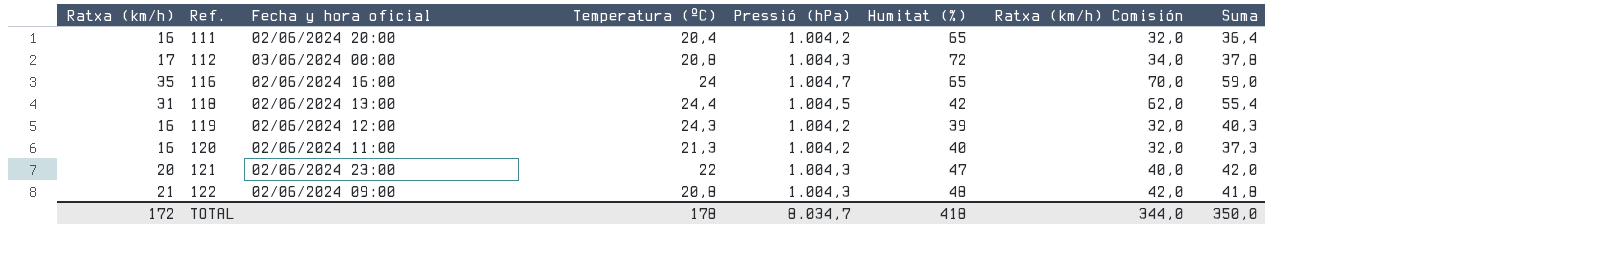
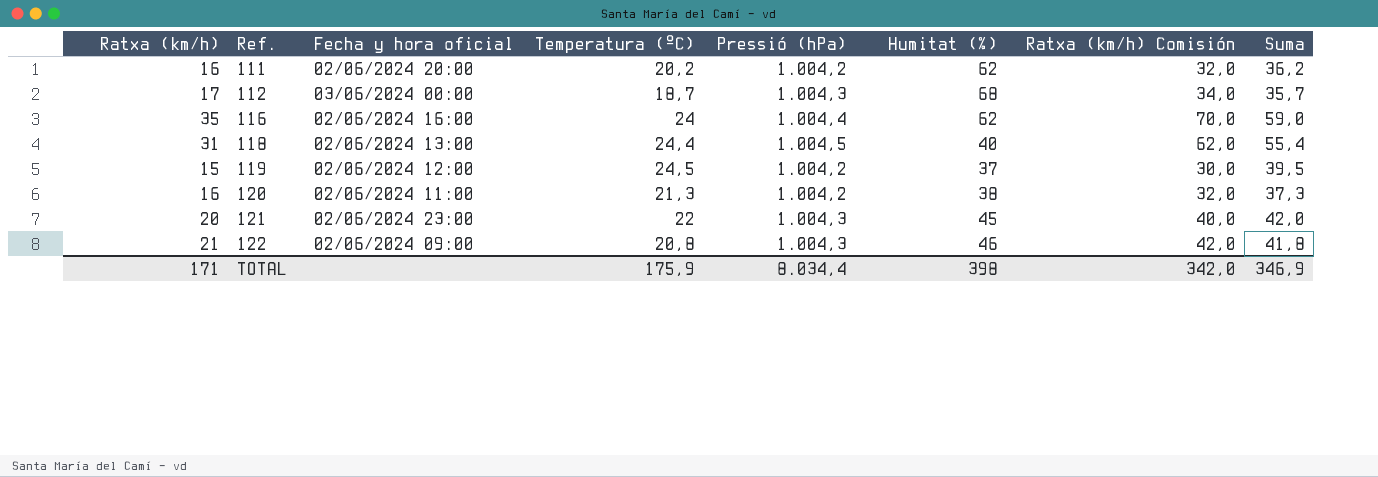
111 | Temperatura (ºC): 20,4 -> 20,2
111 | Humitat (%): 65 -> 62
111 | Suma: 36,4 -> 36,2
112 | Temperatura (ºC): 20,8 -> 18,7
112 | Humitat (%): 72 -> 68
112 | Suma: 37,8 -> 35,7
116 | Pressió (hPa): 1.004,7 -> 1.004,4
116 | Humitat (%): 65 -> 62
118 | Humitat (%): 42 -> 40
119 | Ratxa (km/h): 16 -> 15
119 | Temperatura (ºC): 24,3 -> 24,5
119 | Humitat (%): 39 -> 37
119 | Ratxa (km/h) Comisión: 32,0 -> 30,0
119 | Suma: 40,3 -> 39,5
120 | Humitat (%): 40 -> 38
121 | Humitat (%): 47 -> 45
122 | Humitat (%): 48 -> 46
TOTAL | Ratxa (km/h): 172 -> 171
TOTAL | Temperatura (ºC): 178 -> 175,9
TOTAL | Pressió (hPa): 8.034,7 -> 8.034,4
TOTAL | Humitat (%): 418 -> 398
TOTAL | Ratxa (km/h) Comisión: 344,0 -> 342,0
TOTAL | Suma: 350,0 -> 346,9

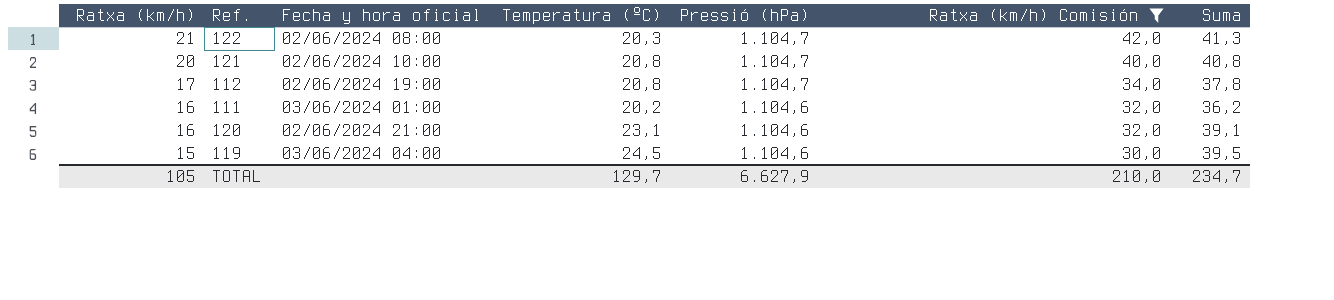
filter: none -> Ratxa (km/h) Comisión <= 42,0
row order: Ref. ascending -> Ratxa (km/h) descending
column Humitat (%) | position: 6 -> none
122 | Fecha y hora oficial: 02/06/2024 09:00 -> 02/06/2024 08:00
122 | Temperatura (ºC): 20,8 -> 20,3
122 | Pressió (hPa): 1.004,3 -> 1.104,7
122 | Suma: 41,8 -> 41,3
121 | Fecha y hora oficial: 02/06/2024 23:00 -> 02/06/2024 10:00
121 | Temperatura (ºC): 22 -> 20,8
121 | Pressió (hPa): 1.004,3 -> 1.104,7
121 | Suma: 42,0 -> 40,8
112 | Fecha y hora oficial: 03/06/2024 00:00 -> 02/06/2024 19:00
112 | Temperatura (ºC): 18,7 -> 20,8
112 | Pressió (hPa): 1.004,3 -> 1.104,7
112 | Suma: 35,7 -> 37,8
111 | Fecha y hora oficial: 02/06/2024 20:00 -> 03/06/2024 01:00
111 | Pressió (hPa): 1.004,2 -> 1.104,6
120 | Fecha y hora oficial: 02/06/2024 11:00 -> 02/06/2024 21:00
120 | Temperatura (ºC): 21,3 -> 23,1
120 | Pressió (hPa): 1.004,2 -> 1.104,6
120 | Suma: 37,3 -> 39,1
119 | Fecha y hora oficial: 02/06/2024 12:00 -> 03/06/2024 04:00
119 | Pressió (hPa): 1.004,2 -> 1.104,6
TOTAL | Ratxa (km/h): 171 -> 105
TOTAL | Temperatura (ºC): 175,9 -> 129,7
TOTAL | Pressió (hPa): 8.034,4 -> 6.627,9
TOTAL | Ratxa (km/h) Comisión: 342,0 -> 210,0
TOTAL | Suma: 346,9 -> 234,7

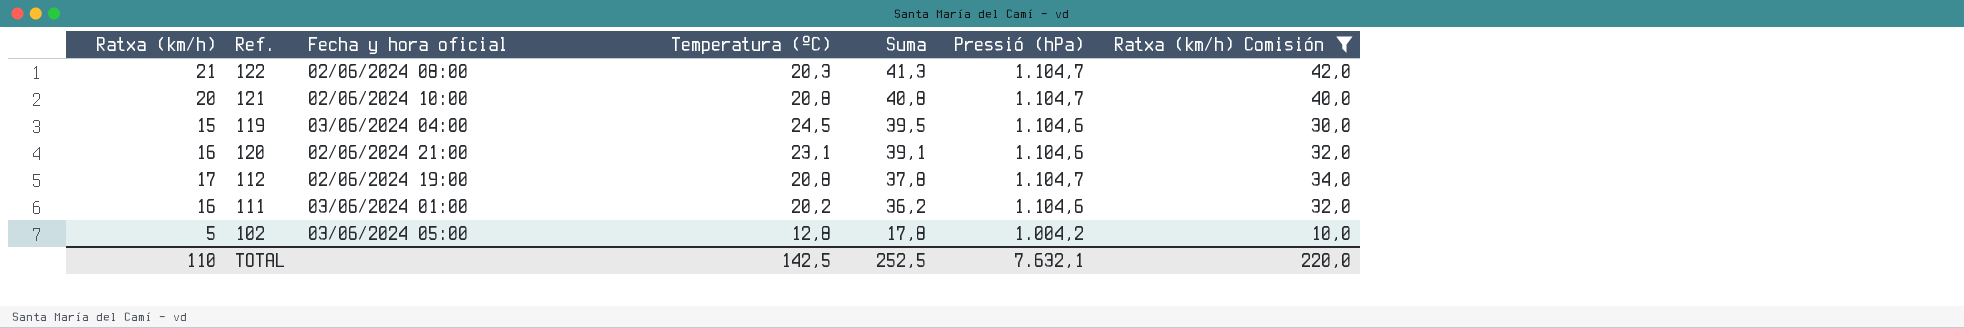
row order: Ratxa (km/h) descending -> Suma descending
column Suma | position: 7 -> 5
row 102: none -> 5 | 03/06/2024 05:00 | 12,8 | 17,8 | 1.004,2 | 10,0
TOTAL | Ratxa (km/h): 105 -> 110
TOTAL | Temperatura (ºC): 129,7 -> 142,5
TOTAL | Suma: 234,7 -> 252,5
TOTAL | Pressió (hPa): 6.627,9 -> 7.632,1
TOTAL | Ratxa (km/h) Comisión: 210,0 -> 220,0

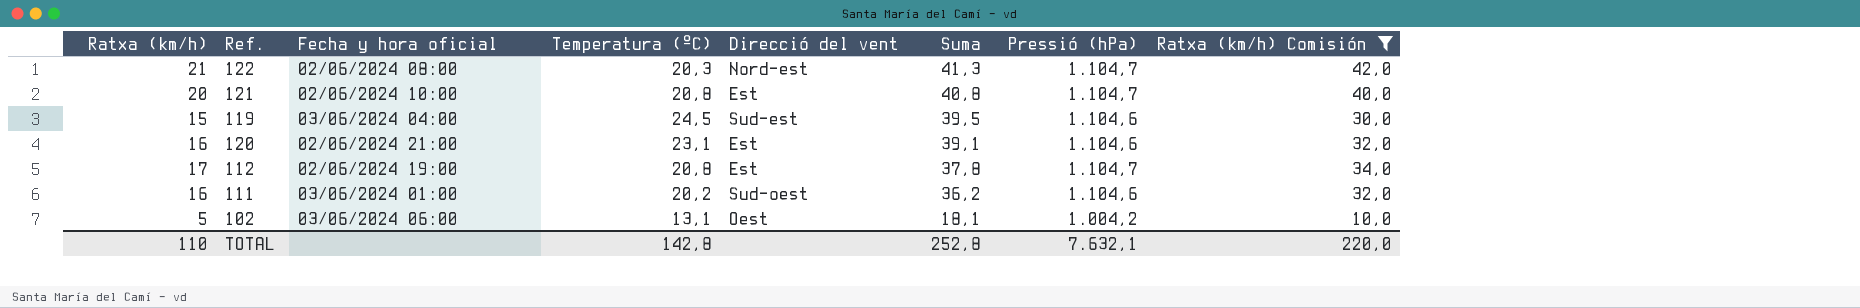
column Direcció del vent | position: none -> 5
102 | Fecha y hora oficial: 03/06/2024 05:00 -> 03/06/2024 06:00
102 | Temperatura (ºC): 12,8 -> 13,1
102 | Suma: 17,8 -> 18,1
TOTAL | Temperatura (ºC): 142,5 -> 142,8
TOTAL | Suma: 252,5 -> 252,8

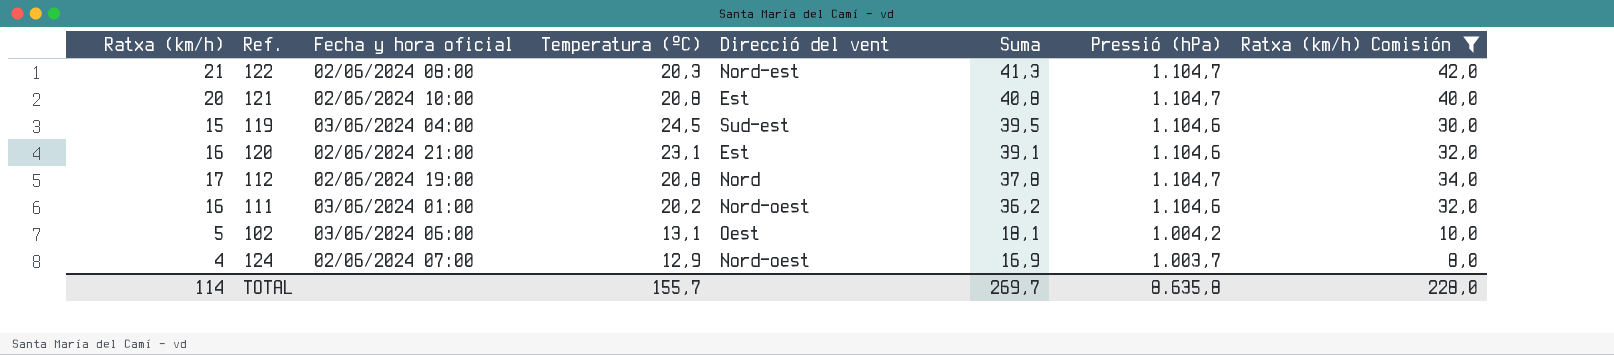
112 | Direcció del vent: Est -> Nord
111 | Direcció del vent: Sud-oest -> Nord-oest
row 124: none -> 4 | 02/06/2024 07:00 | 12,9 | Nord-oest | 16,9 | 1.003,7 | 8,0
TOTAL | Ratxa (km/h): 110 -> 114
TOTAL | Temperatura (ºC): 142,8 -> 155,7
TOTAL | Suma: 252,8 -> 269,7
TOTAL | Pressió (hPa): 7.632,1 -> 8.635,8
TOTAL | Ratxa (km/h) Comisión: 220,0 -> 228,0

